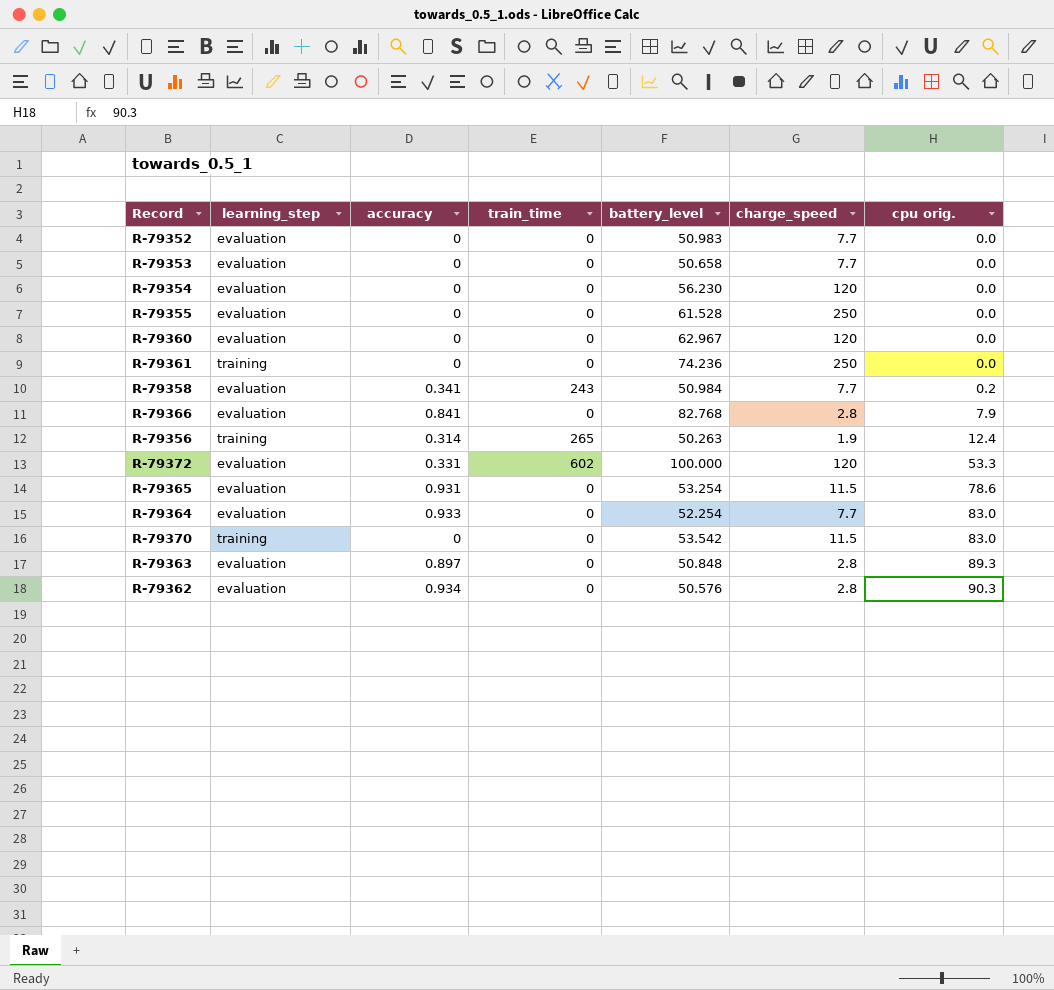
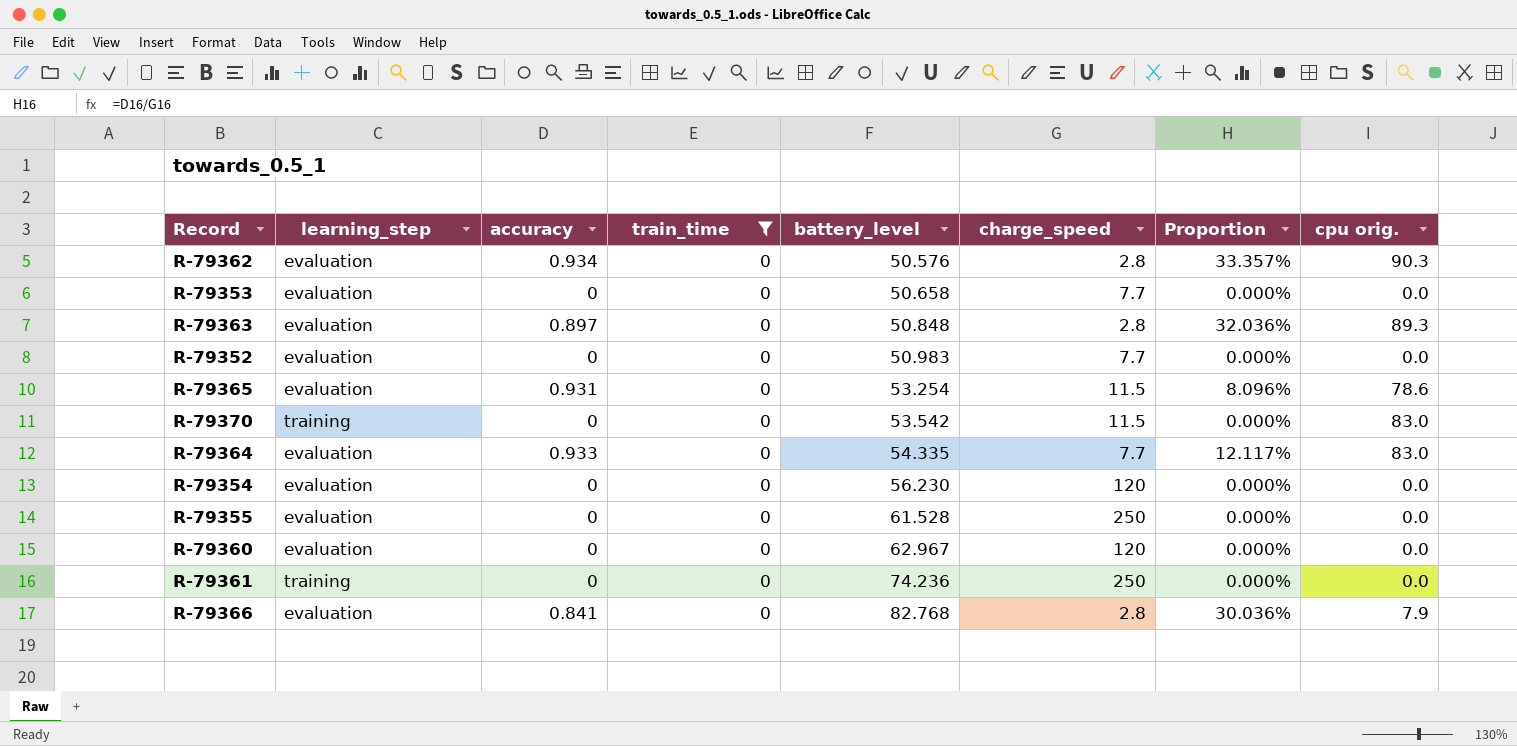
filter: none -> train_time = 0
row order: cpu orig. ascending -> battery_level ascending
column Proportion | formula: none -> [accuracy] / [charge_speed]
R-79364 | battery_level: 52.254 -> 54.335

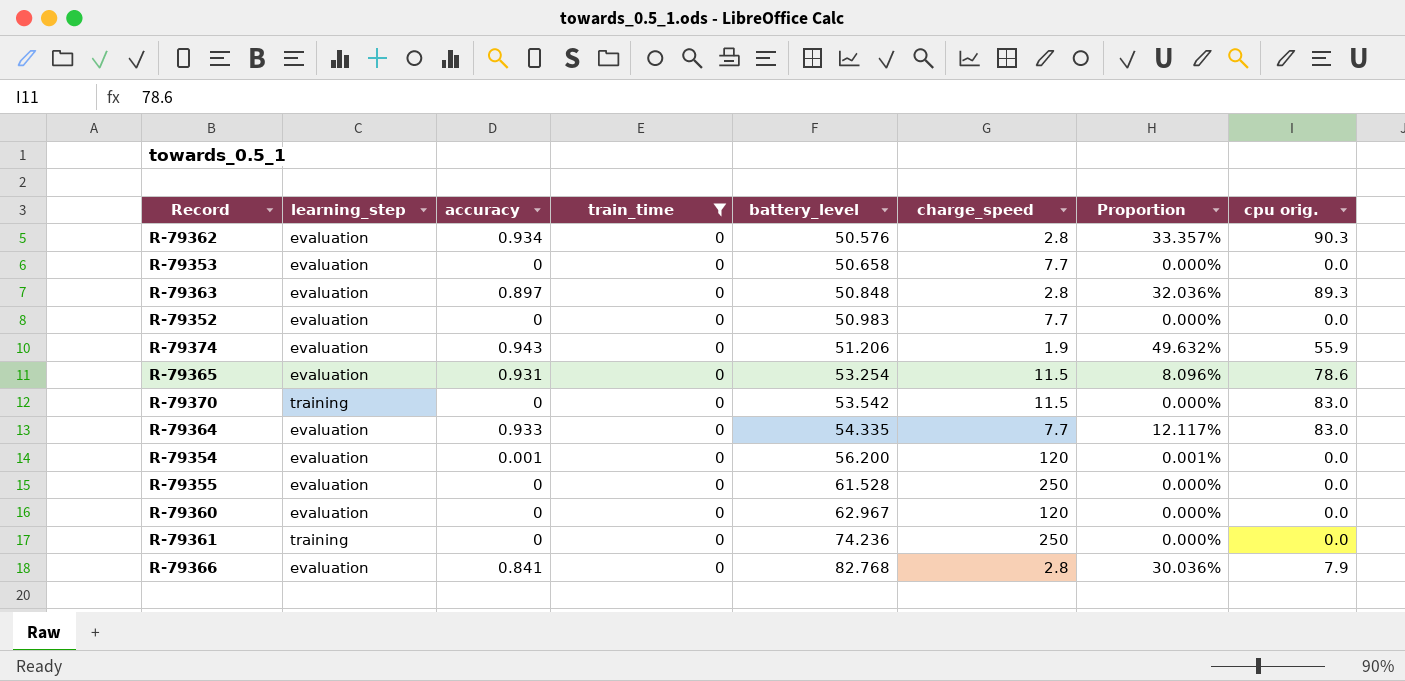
row R-79374: none -> evaluation | 0.943 | 0 | 51.206 | 1.9 | 49.632% | 55.9
R-79354 | accuracy: 0 -> 0.001
R-79354 | battery_level: 56.230 -> 56.200
R-79354 | Proportion: 0.000% -> 0.001%

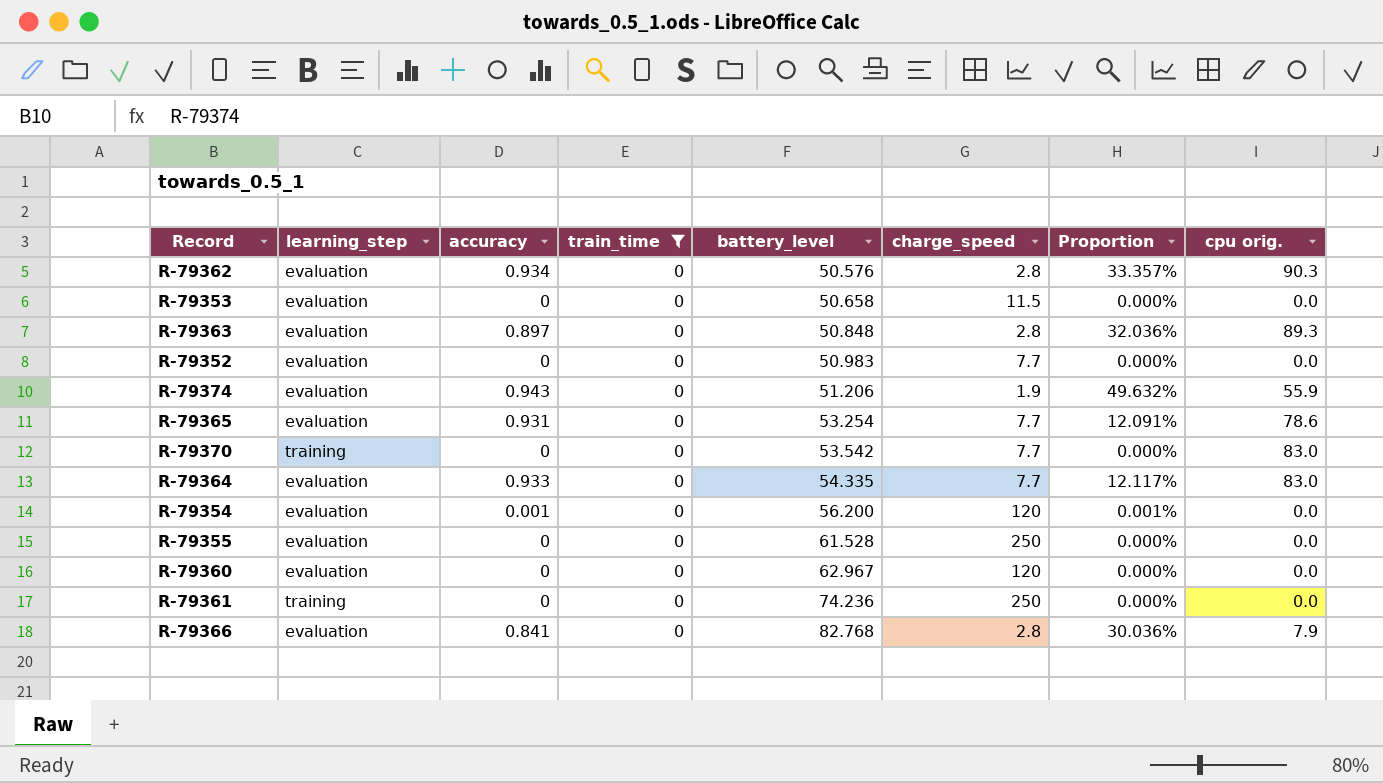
R-79353 | charge_speed: 7.7 -> 11.5
R-79365 | charge_speed: 11.5 -> 7.7
R-79365 | Proportion: 8.096% -> 12.091%
R-79370 | charge_speed: 11.5 -> 7.7

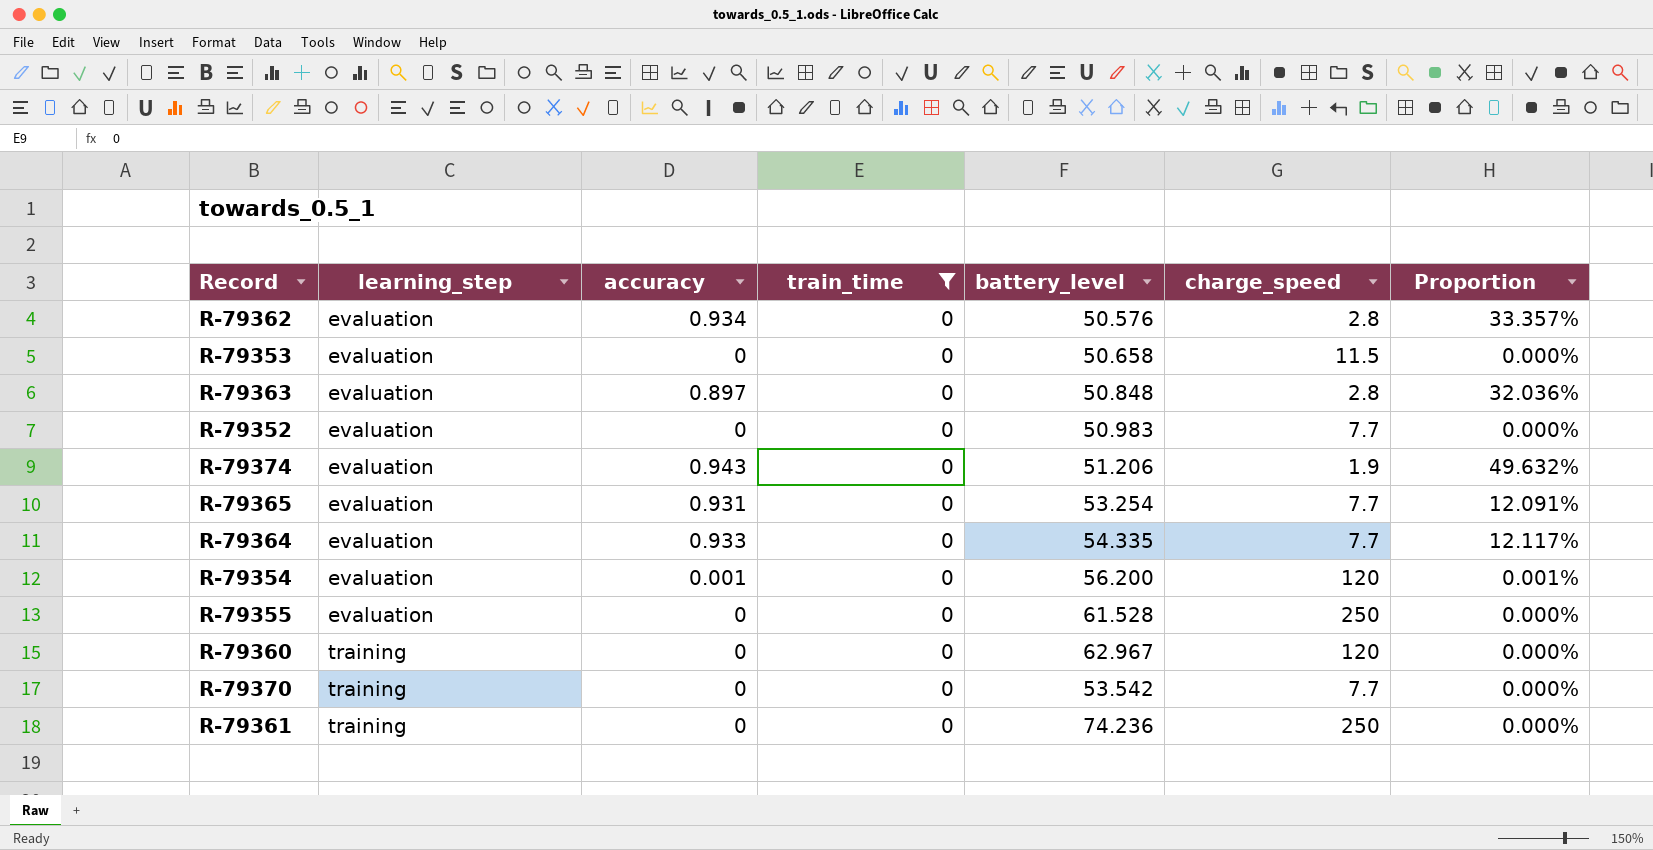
row order: battery_level ascending -> learning_step ascending
column cpu orig. | position: 8 -> none
row R-79366: evaluation | 0.841 | 0 | 82.768 | 2.8 | 30.036% | 7.9 -> none
R-79360 | learning_step: evaluation -> training

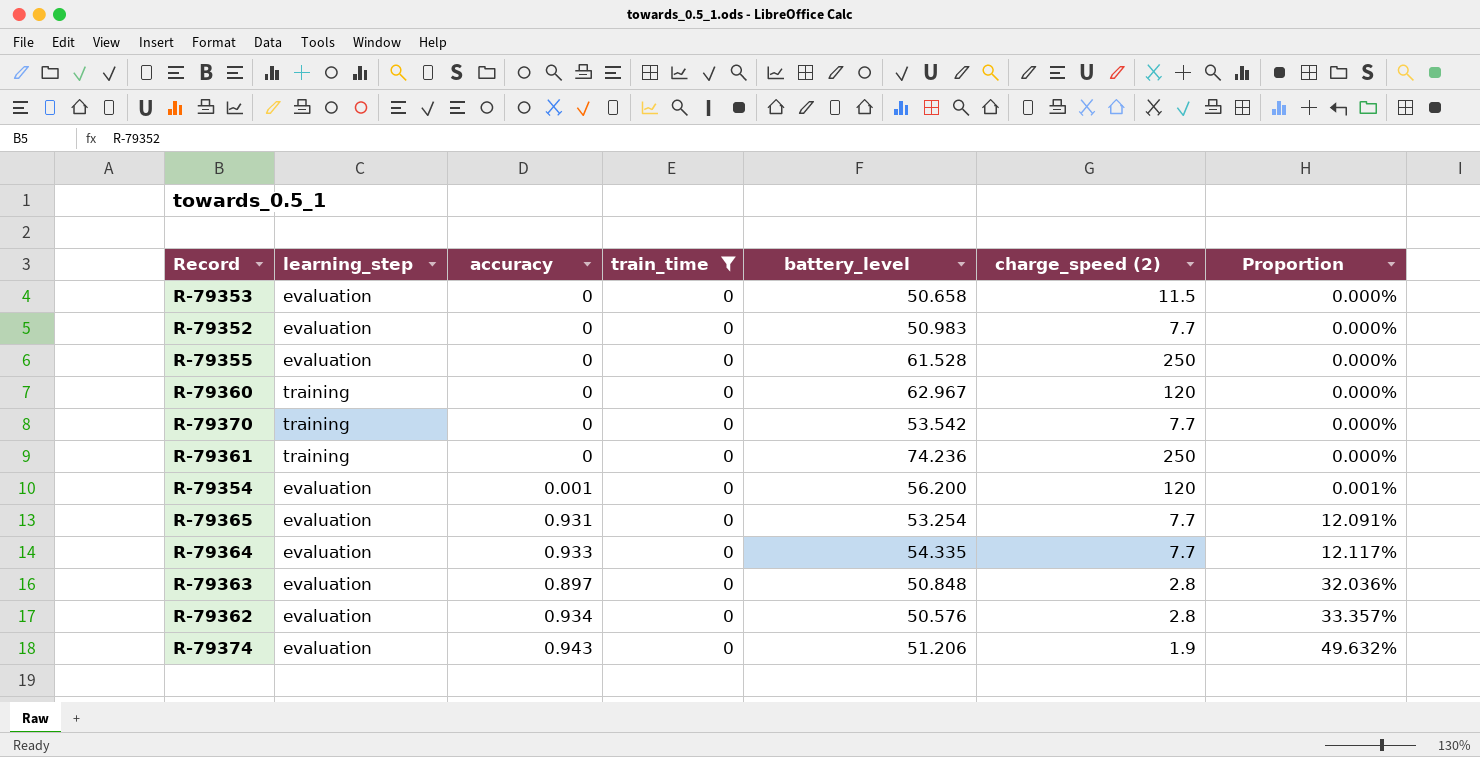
row order: learning_step ascending -> Proportion ascending
column name: charge_speed -> charge_speed (2)

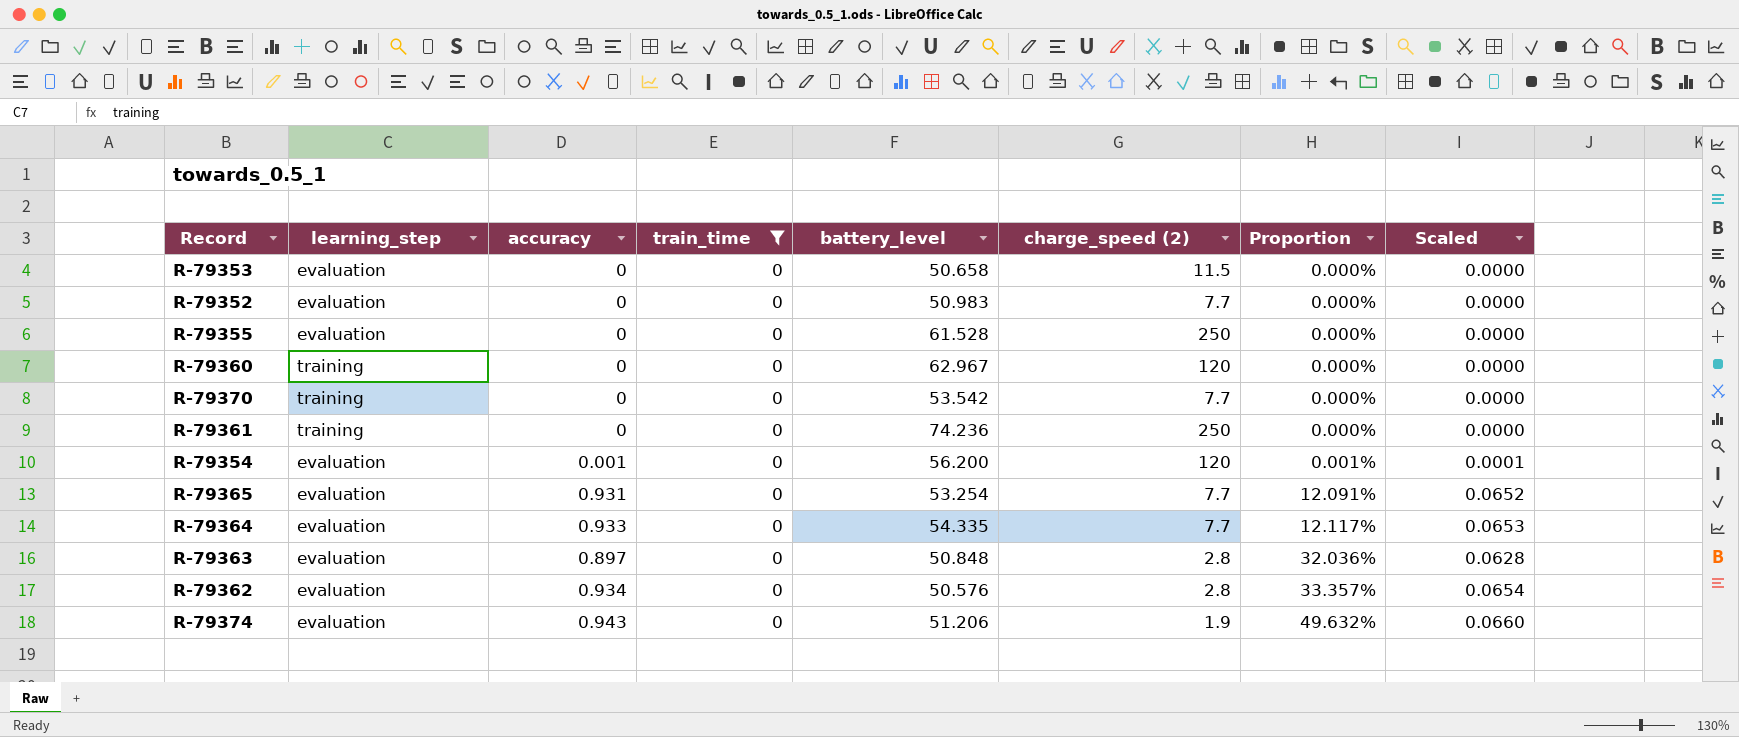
column Scaled | formula: none -> [accuracy] * 0.07

